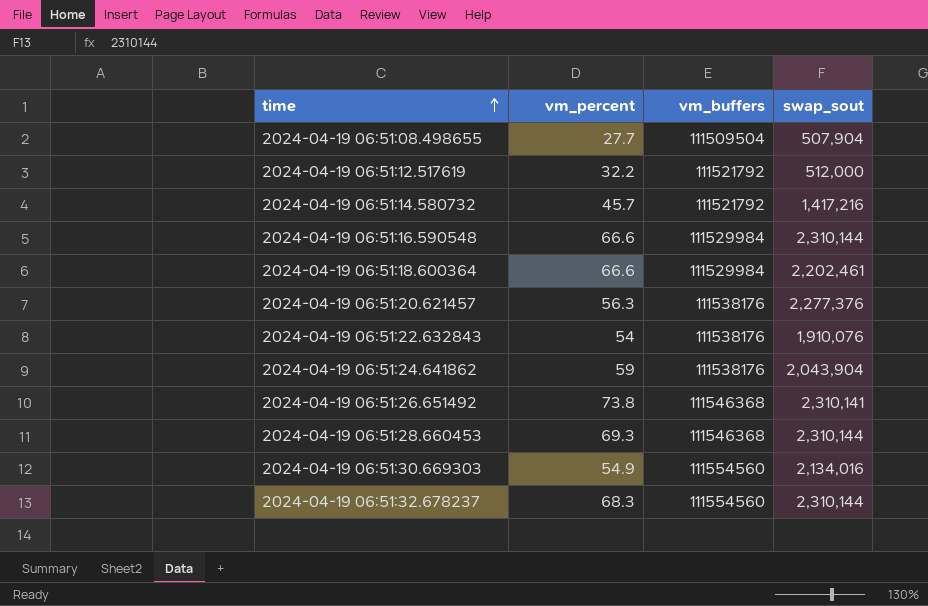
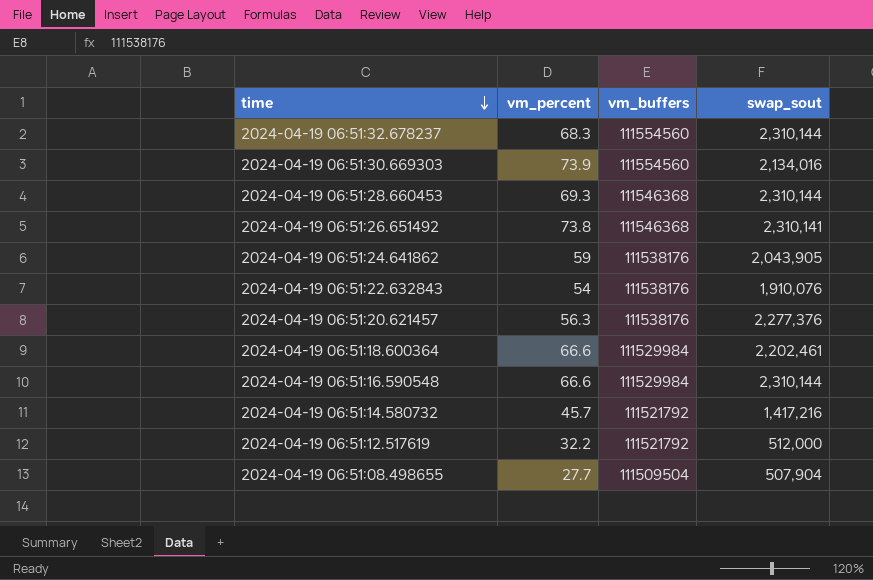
row order: time ascending -> time descending
2024-04-19 06:51:30.669303 | vm_percent: 54.9 -> 73.9
2024-04-19 06:51:24.641862 | swap_sout: 2,043,904 -> 2,043,905

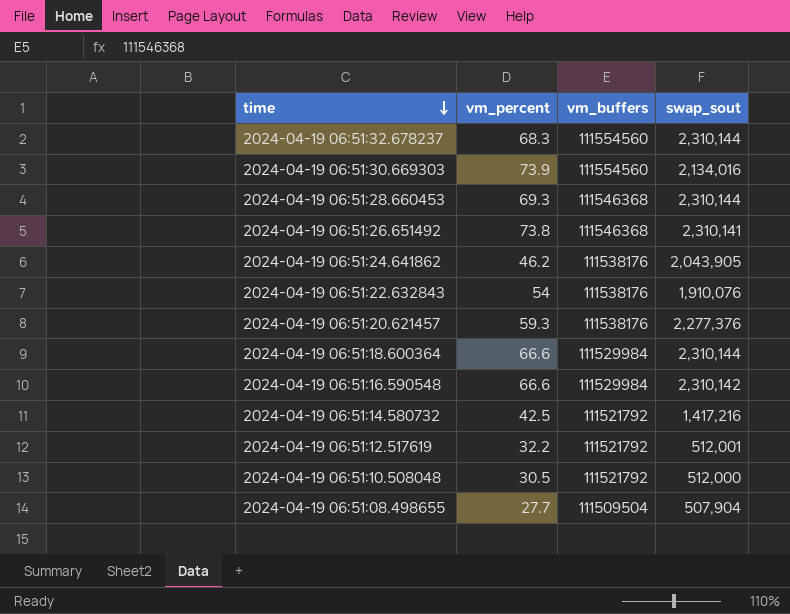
2024-04-19 06:51:24.641862 | vm_percent: 59 -> 46.2
2024-04-19 06:51:20.621457 | vm_percent: 56.3 -> 59.3
2024-04-19 06:51:18.600364 | swap_sout: 2,202,461 -> 2,310,144
2024-04-19 06:51:16.590548 | swap_sout: 2,310,144 -> 2,310,142
2024-04-19 06:51:14.580732 | vm_percent: 45.7 -> 42.5
2024-04-19 06:51:12.517619 | swap_sout: 512,000 -> 512,001
row 2024-04-19 06:51:10.508048: none -> 30.5 | 111521792 | 512,000

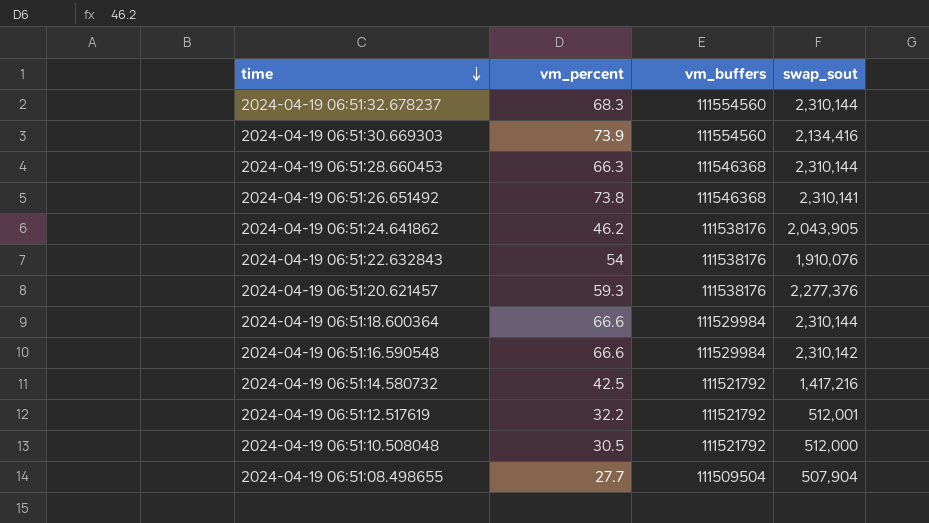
2024-04-19 06:51:30.669303 | swap_sout: 2,134,016 -> 2,134,416
2024-04-19 06:51:28.660453 | vm_percent: 69.3 -> 66.3

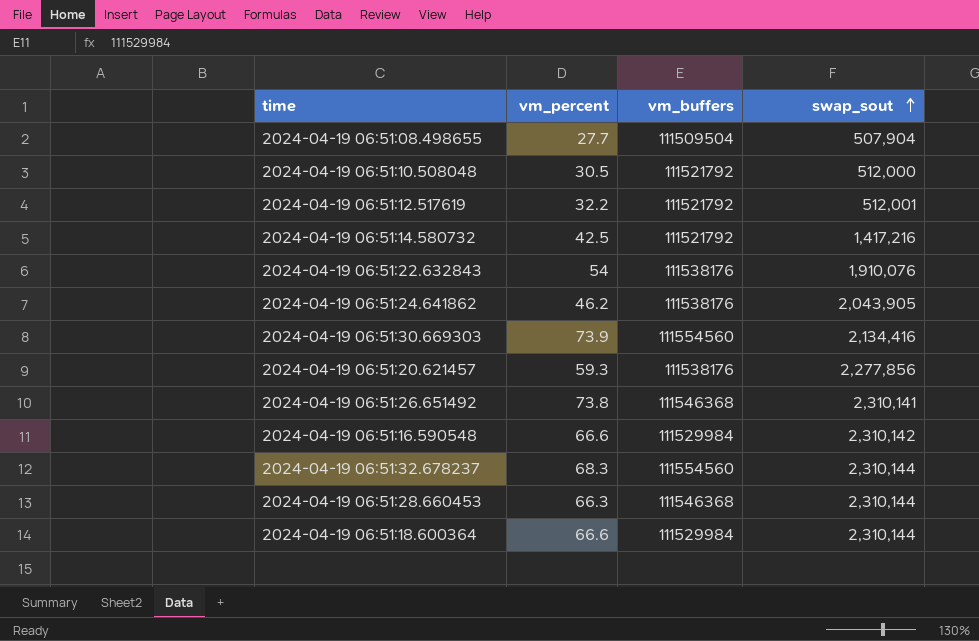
row order: time descending -> swap_sout ascending
2024-04-19 06:51:20.621457 | swap_sout: 2,277,376 -> 2,277,856

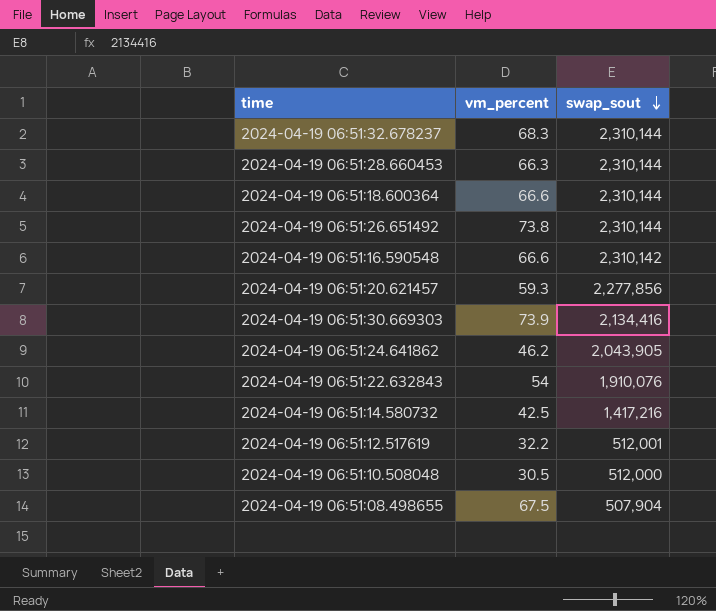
row order: swap_sout ascending -> swap_sout descending
column vm_buffers | position: 3 -> none
2024-04-19 06:51:26.651492 | swap_sout: 2,310,141 -> 2,310,144
2024-04-19 06:51:08.498655 | vm_percent: 27.7 -> 67.5

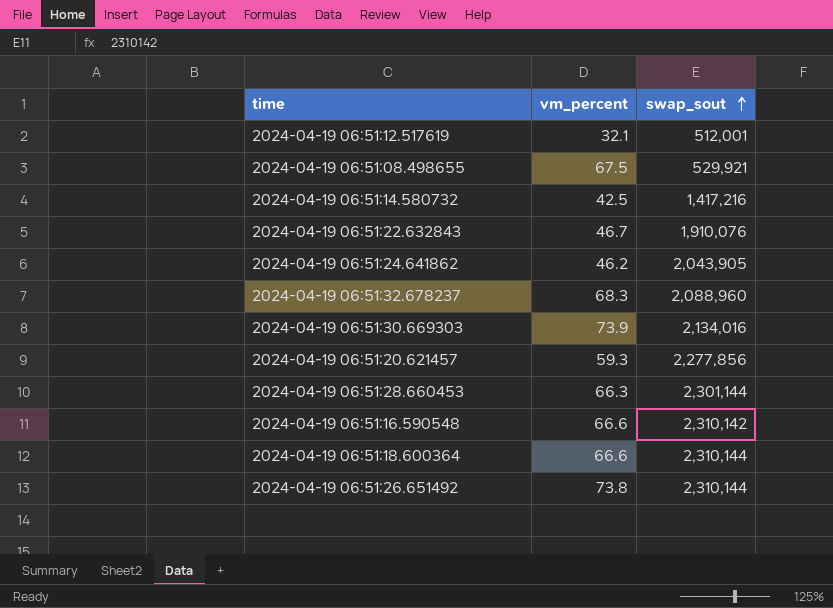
row order: swap_sout descending -> swap_sout ascending
row 2024-04-19 06:51:10.508048: 30.5 | 512,000 -> none
2024-04-19 06:51:12.517619 | vm_percent: 32.2 -> 32.1
2024-04-19 06:51:08.498655 | swap_sout: 507,904 -> 529,921
2024-04-19 06:51:22.632843 | vm_percent: 54 -> 46.7
2024-04-19 06:51:32.678237 | swap_sout: 2,310,144 -> 2,088,960
2024-04-19 06:51:30.669303 | swap_sout: 2,134,416 -> 2,134,016
2024-04-19 06:51:28.660453 | swap_sout: 2,310,144 -> 2,301,144

